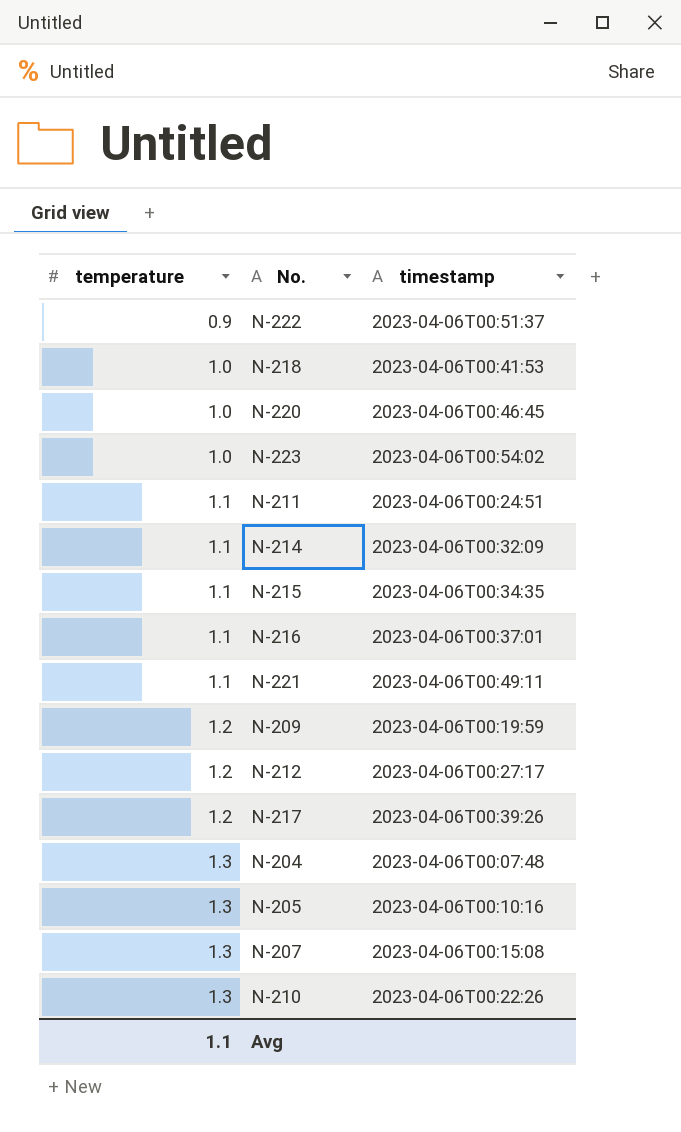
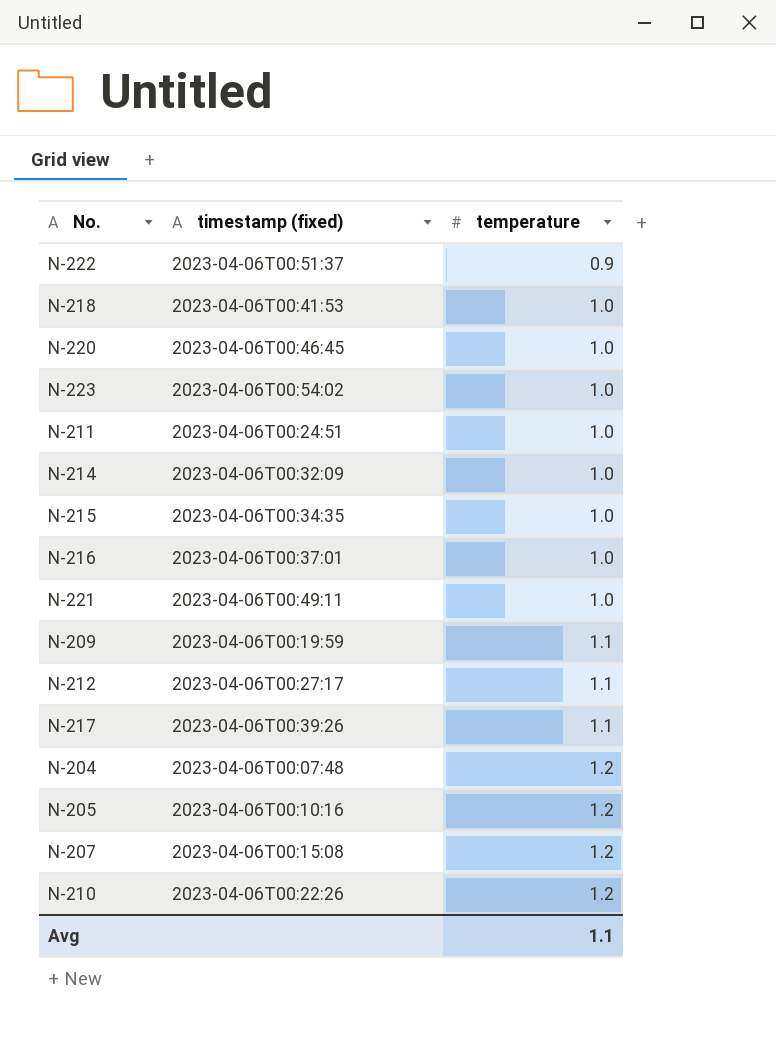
column name: timestamp -> timestamp (fixed)
column temperature | position: 1 -> 3
N-211 | temperature: 1.1 -> 1.0
N-214 | temperature: 1.1 -> 1.0
N-215 | temperature: 1.1 -> 1.0
N-216 | temperature: 1.1 -> 1.0
N-221 | temperature: 1.1 -> 1.0
N-209 | temperature: 1.2 -> 1.1
N-212 | temperature: 1.2 -> 1.1
N-217 | temperature: 1.2 -> 1.1
N-204 | temperature: 1.3 -> 1.2
N-205 | temperature: 1.3 -> 1.2
N-207 | temperature: 1.3 -> 1.2
N-210 | temperature: 1.3 -> 1.2

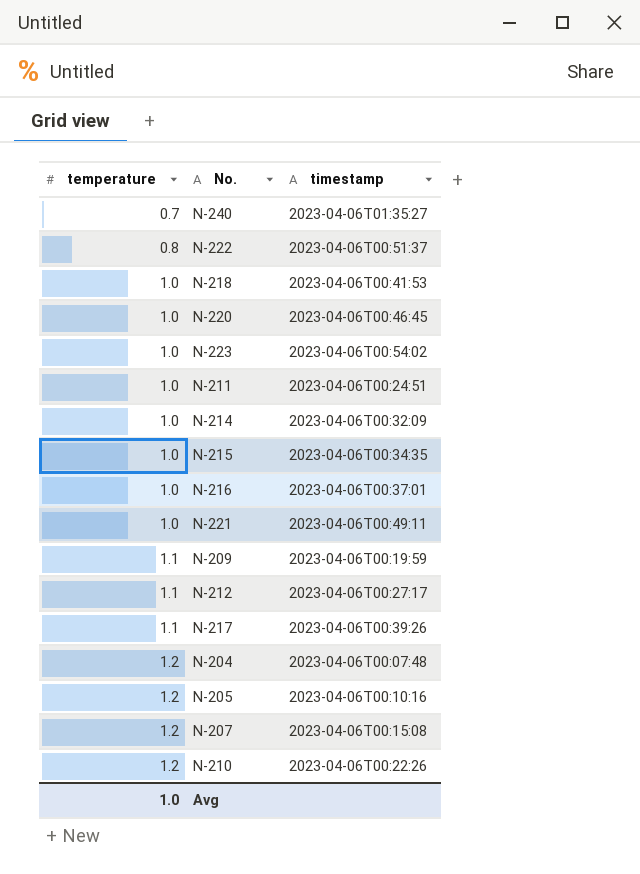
column temperature | position: 3 -> 1
column name: timestamp (fixed) -> timestamp
row N-240: none -> 0.7 | 2023-04-06T01:35:27
N-222 | temperature: 0.9 -> 0.8
Avg | temperature: 1.1 -> 1.0

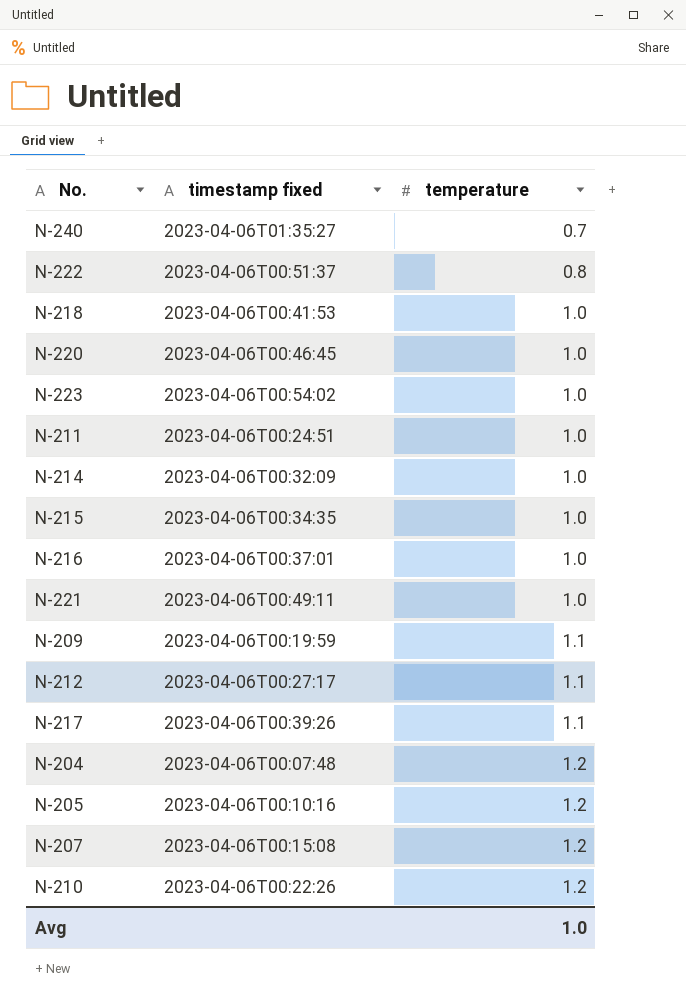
column name: timestamp -> timestamp fixed
column temperature | position: 1 -> 3

